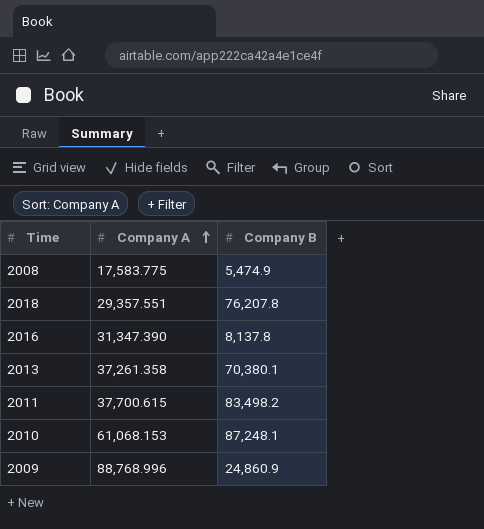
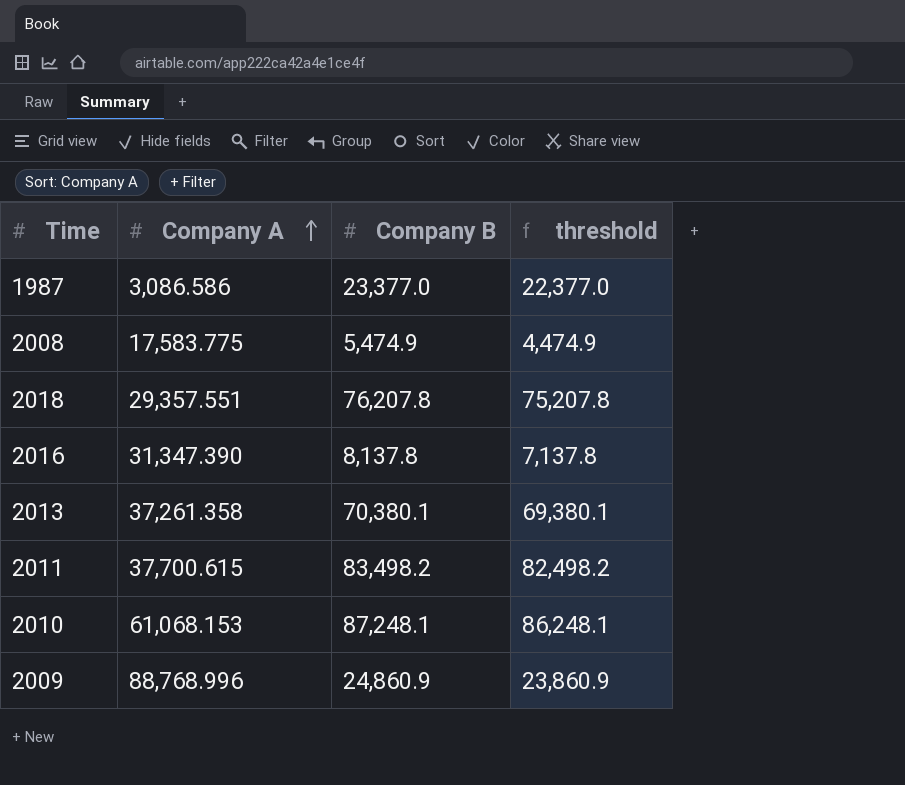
column threshold | formula: none -> [Company B] - 1000
row 1987: none -> 3,086.586 | 23,377.0 | 22,377.0

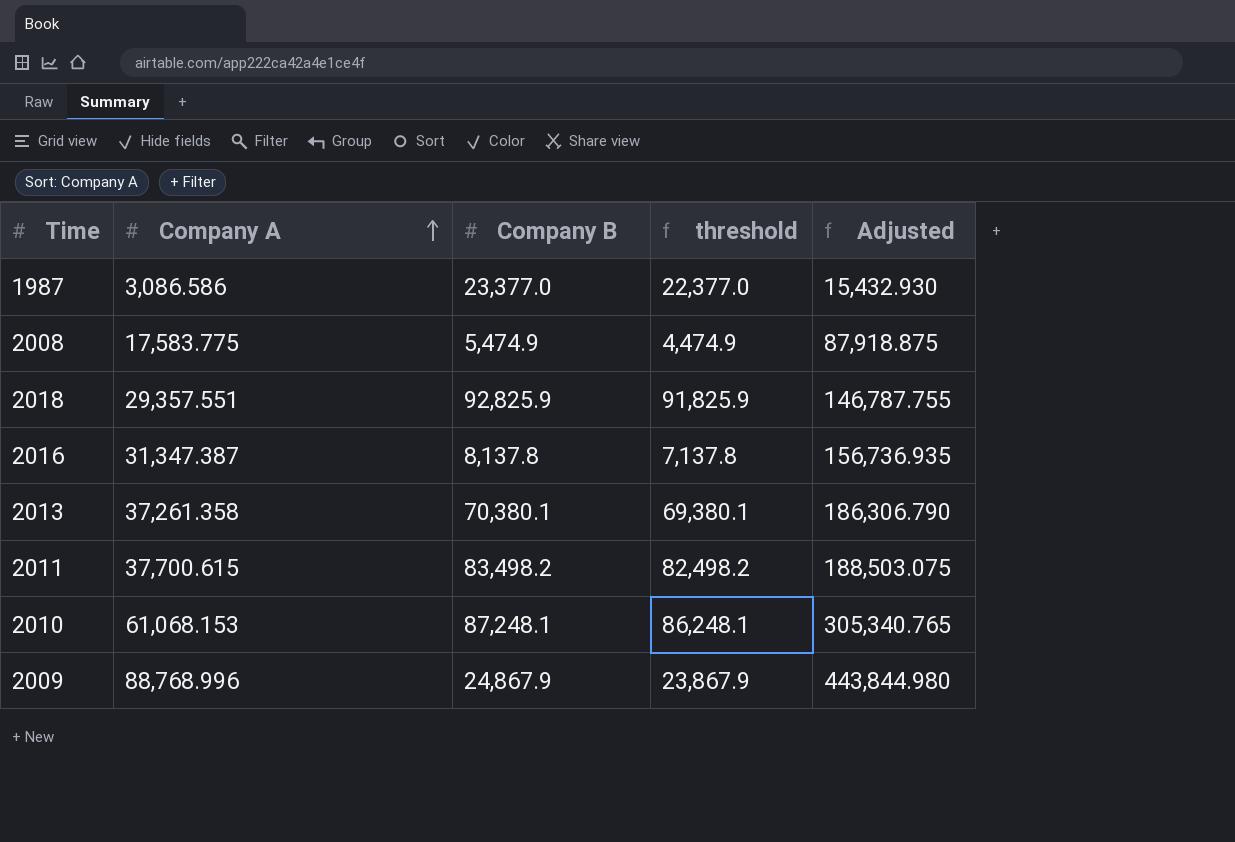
column Adjusted | formula: none -> [Company A] * 5
2018 | Company B: 76,207.8 -> 92,825.9
2018 | threshold: 75,207.8 -> 91,825.9
2016 | Company A: 31,347.390 -> 31,347.387
2009 | Company B: 24,860.9 -> 24,867.9
2009 | threshold: 23,860.9 -> 23,867.9

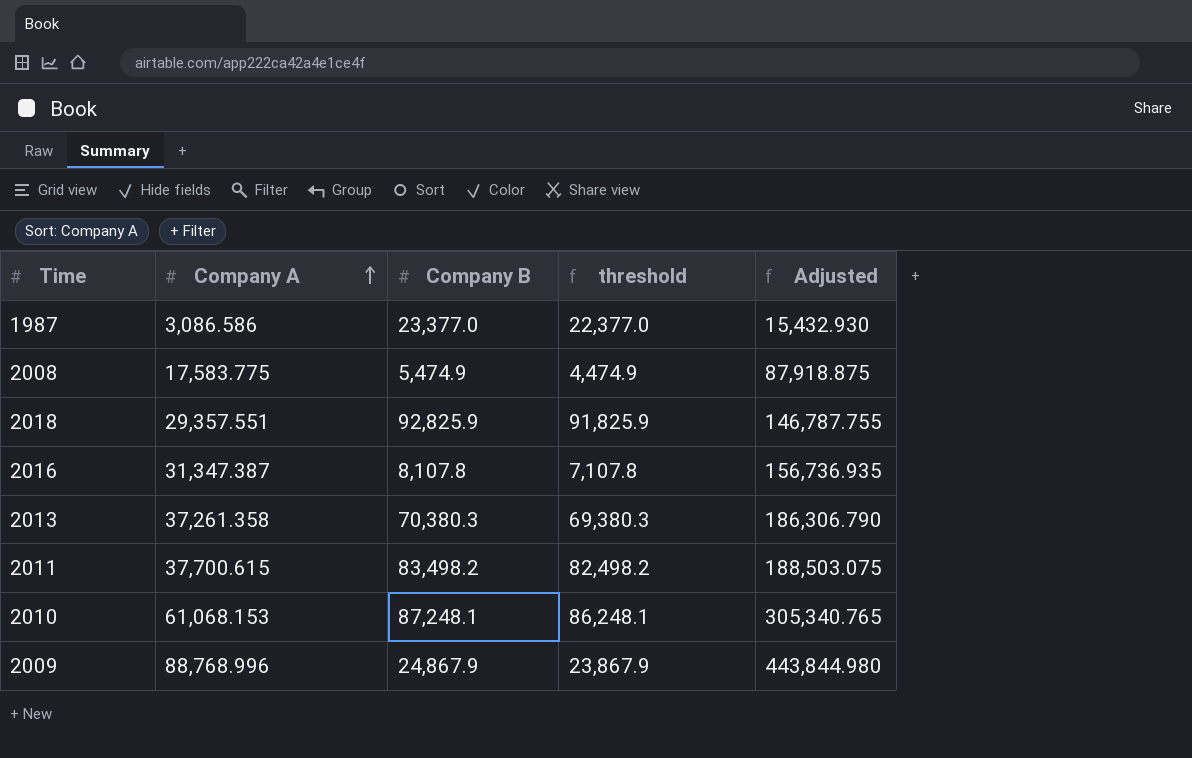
2016 | Company B: 8,137.8 -> 8,107.8
2016 | threshold: 7,137.8 -> 7,107.8
2013 | Company B: 70,380.1 -> 70,380.3
2013 | threshold: 69,380.1 -> 69,380.3

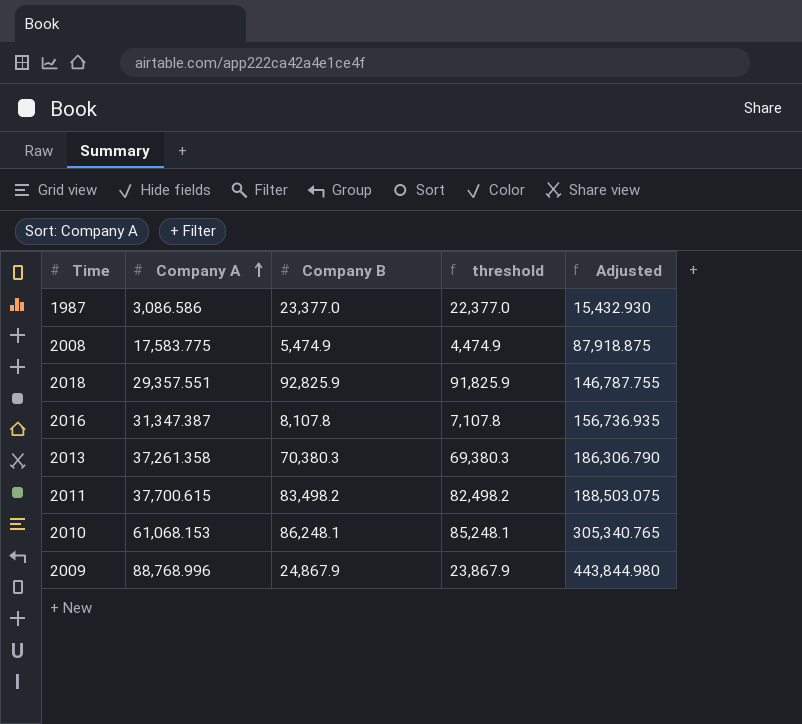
2010 | Company B: 87,248.1 -> 86,248.1
2010 | threshold: 86,248.1 -> 85,248.1

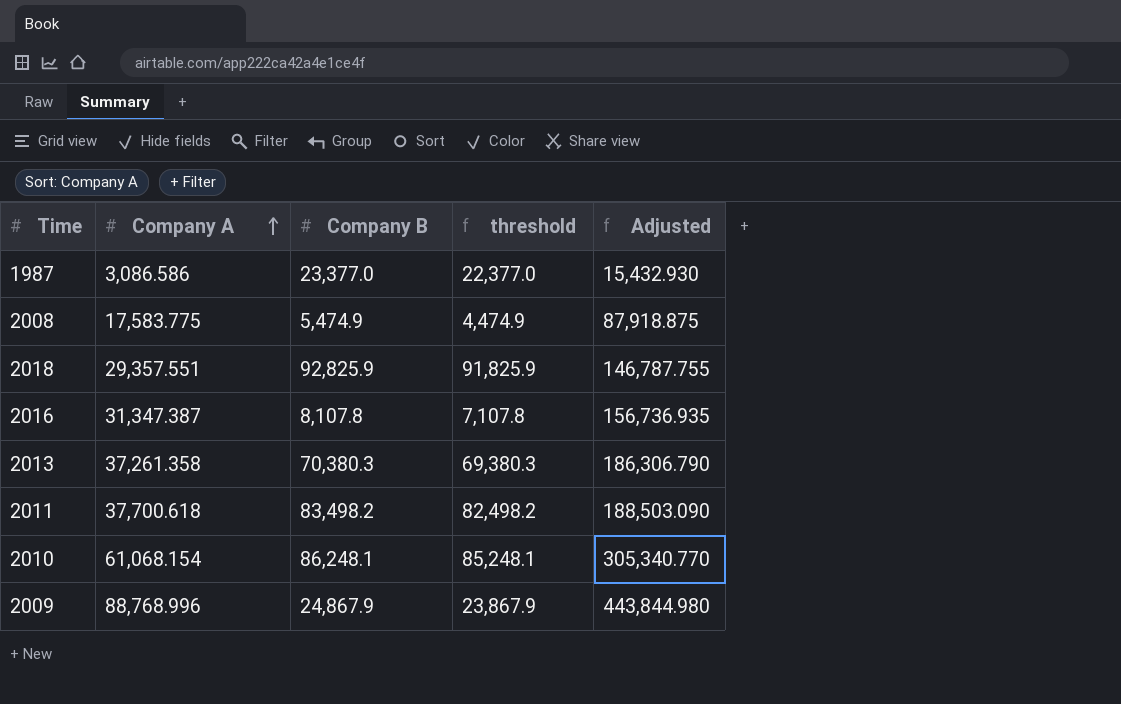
2011 | Company A: 37,700.615 -> 37,700.618
2011 | Adjusted: 188,503.075 -> 188,503.090
2010 | Company A: 61,068.153 -> 61,068.154
2010 | Adjusted: 305,340.765 -> 305,340.770

